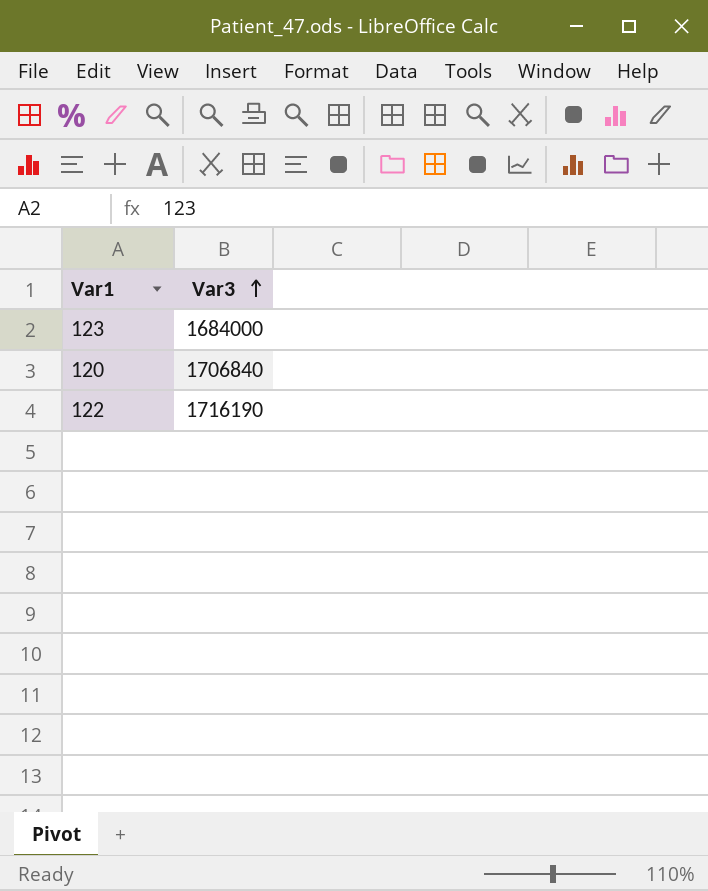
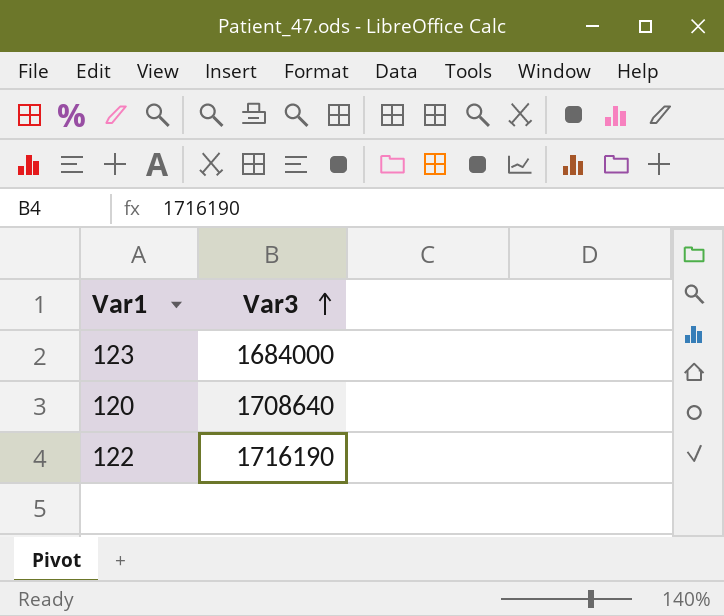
120 | Var3: 1706840 -> 1708640

